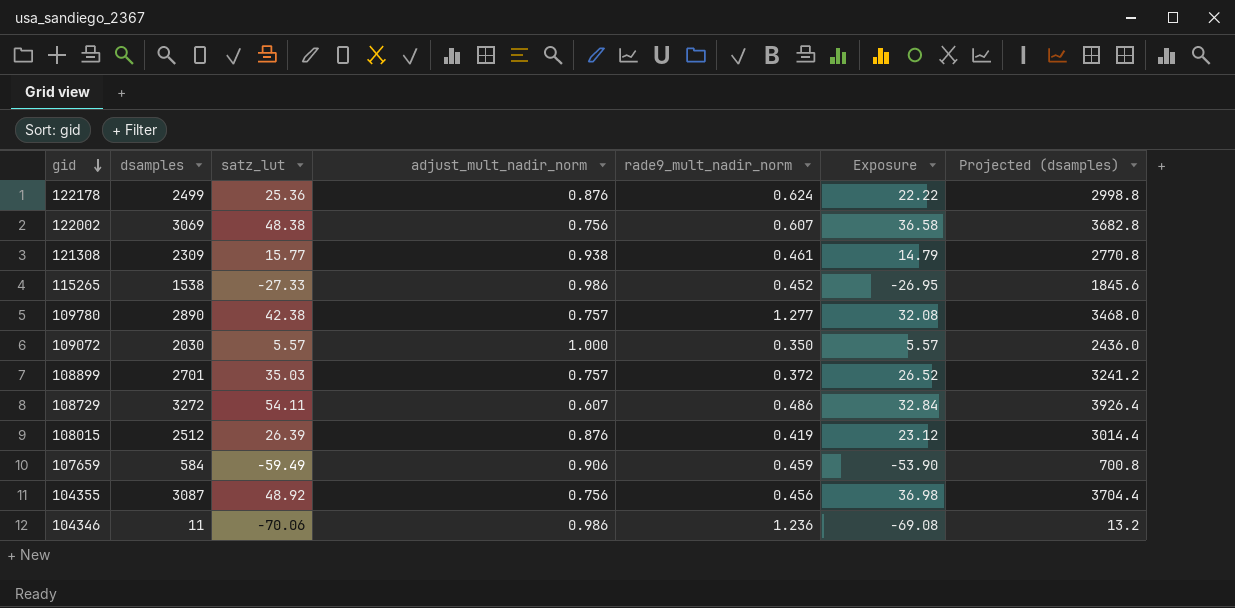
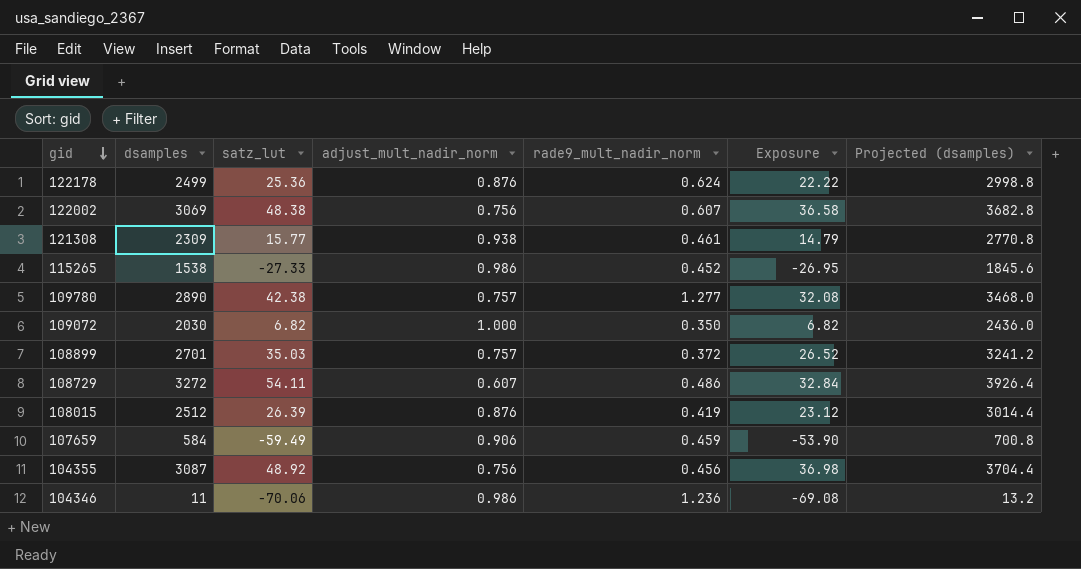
109072 | satz_lut: 5.57 -> 6.82
109072 | Exposure: 5.57 -> 6.82

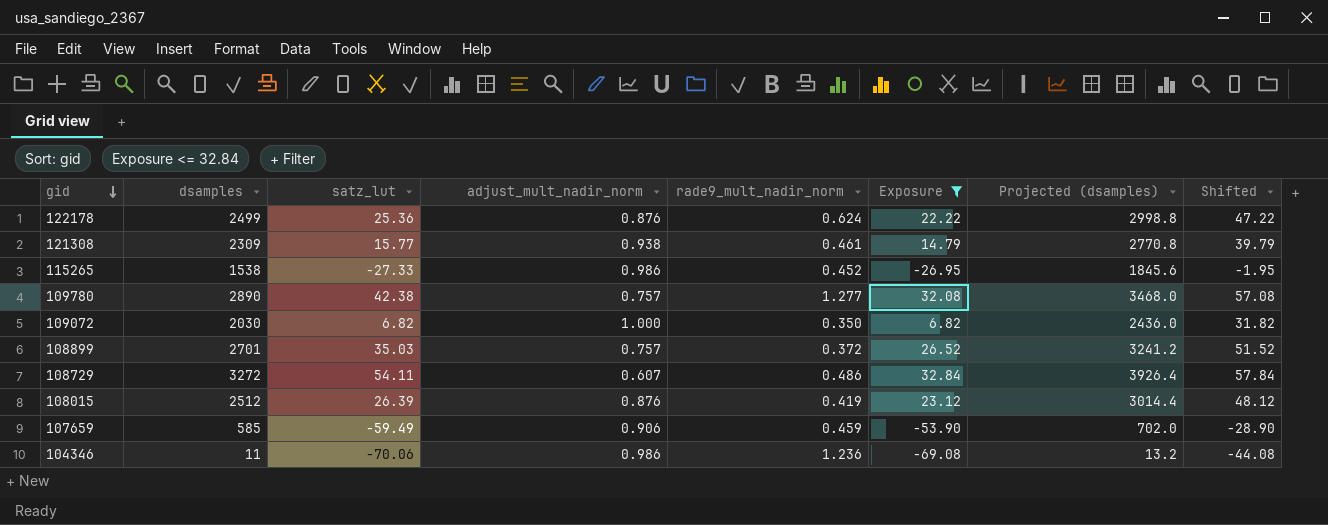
filter: none -> Exposure <= 32.84
column Shifted | formula: none -> [Exposure] + 25
107659 | dsamples: 584 -> 585
107659 | Projected (dsamples): 700.8 -> 702.0

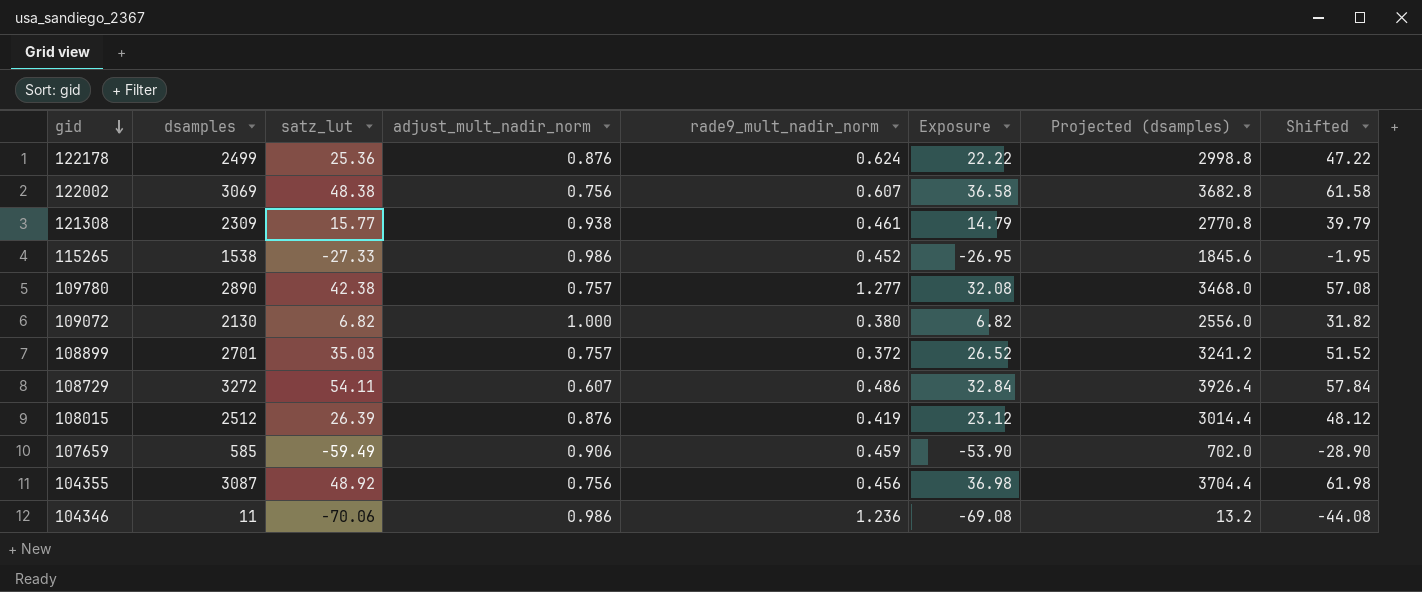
filter: Exposure <= 32.84 -> none
109072 | dsamples: 2030 -> 2130
109072 | rade9_mult_nadir_norm: 0.350 -> 0.380
109072 | Projected (dsamples): 2436.0 -> 2556.0

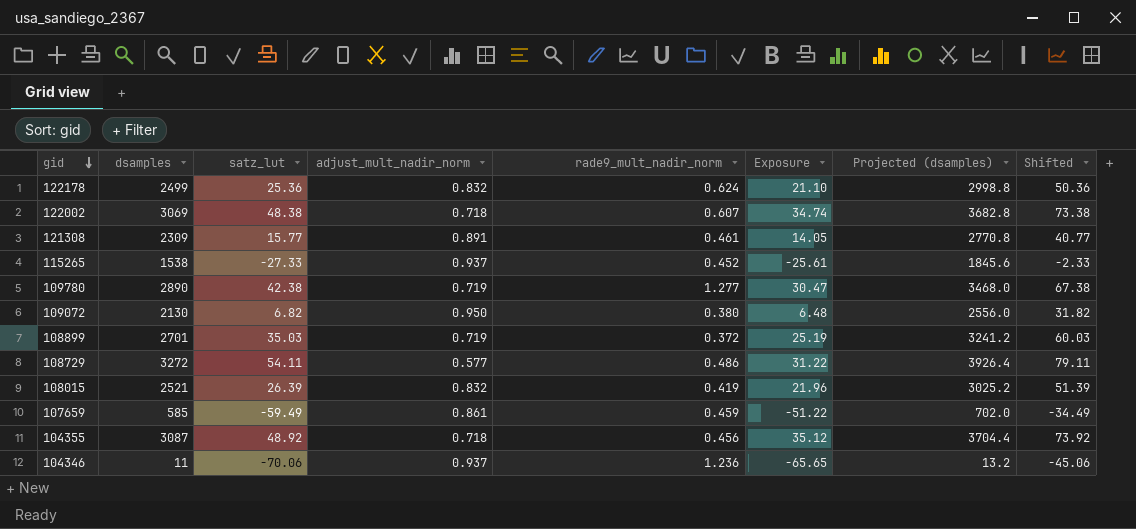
column Shifted | formula: [Exposure] + 25 -> [satz_lut] + 25
122178 | adjust_mult_nadir_norm: 0.876 -> 0.832
122178 | Exposure: 22.22 -> 21.10
122002 | adjust_mult_nadir_norm: 0.756 -> 0.718
122002 | Exposure: 36.58 -> 34.74
121308 | adjust_mult_nadir_norm: 0.938 -> 0.891
121308 | Exposure: 14.79 -> 14.05
115265 | adjust_mult_nadir_norm: 0.986 -> 0.937
115265 | Exposure: -26.95 -> -25.61
109780 | adjust_mult_nadir_norm: 0.757 -> 0.719
109780 | Exposure: 32.08 -> 30.47
109072 | adjust_mult_nadir_norm: 1.000 -> 0.950
109072 | Exposure: 6.82 -> 6.48
108899 | adjust_mult_nadir_norm: 0.757 -> 0.719
108899 | Exposure: 26.52 -> 25.19
108729 | adjust_mult_nadir_norm: 0.607 -> 0.577
108729 | Exposure: 32.84 -> 31.22
108015 | dsamples: 2512 -> 2521
108015 | adjust_mult_nadir_norm: 0.876 -> 0.832
108015 | Exposure: 23.12 -> 21.96
108015 | Projected (dsamples): 3014.4 -> 3025.2
107659 | adjust_mult_nadir_norm: 0.906 -> 0.861
107659 | Exposure: -53.90 -> -51.22
104355 | adjust_mult_nadir_norm: 0.756 -> 0.718
104355 | Exposure: 36.98 -> 35.12
104346 | adjust_mult_nadir_norm: 0.986 -> 0.937
104346 | Exposure: -69.08 -> -65.65

